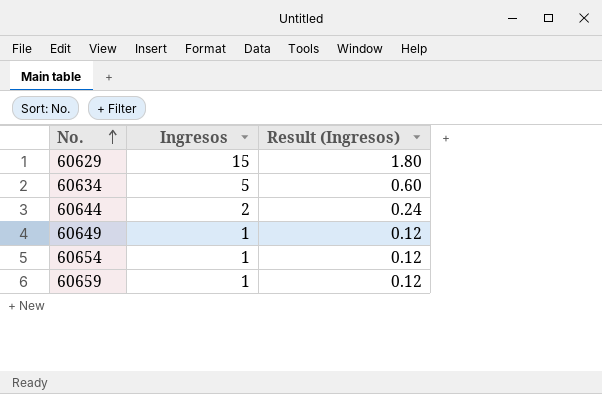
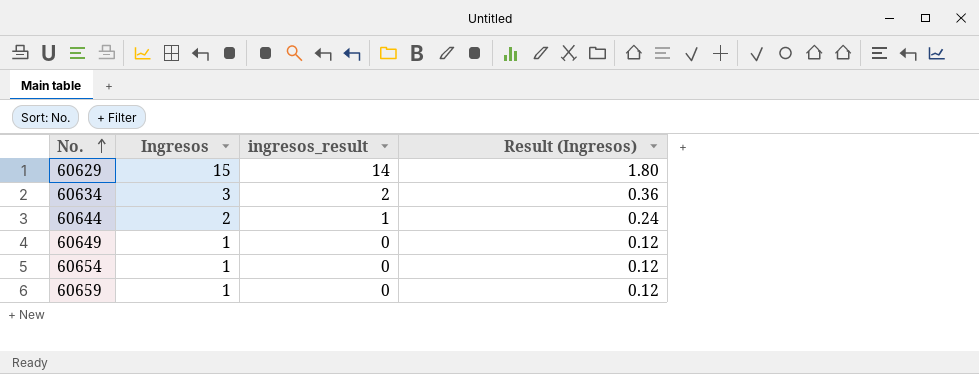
column ingresos_result | formula: none -> [Ingresos] - 1
60634 | Ingresos: 5 -> 3
60634 | Result (Ingresos): 0.60 -> 0.36

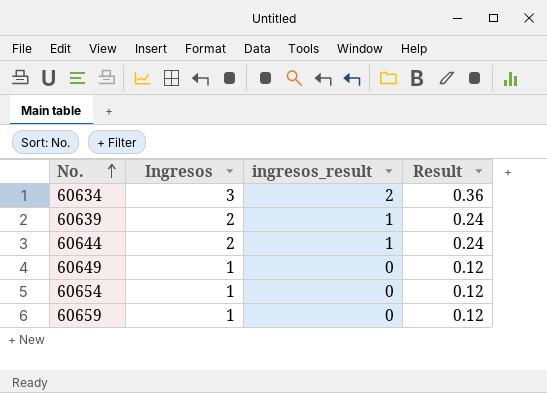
column name: Result (Ingresos) -> Result
row 60629: 15 | 14 | 1.80 -> none
row 60639: none -> 2 | 1 | 0.24

